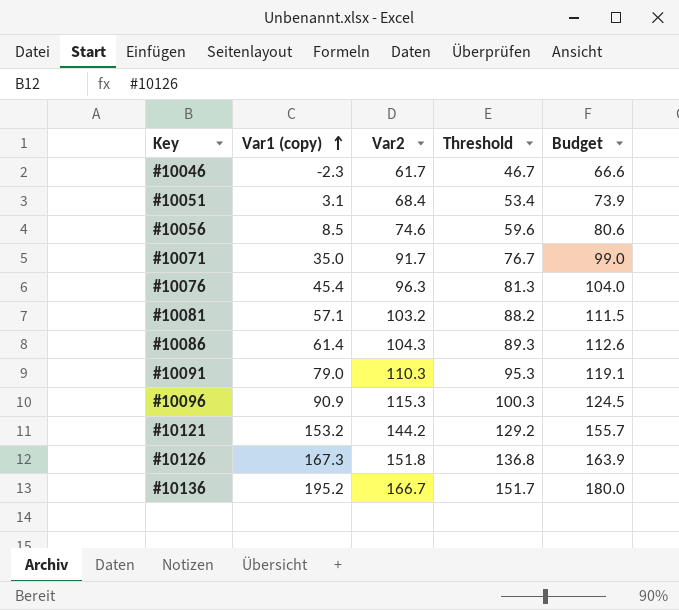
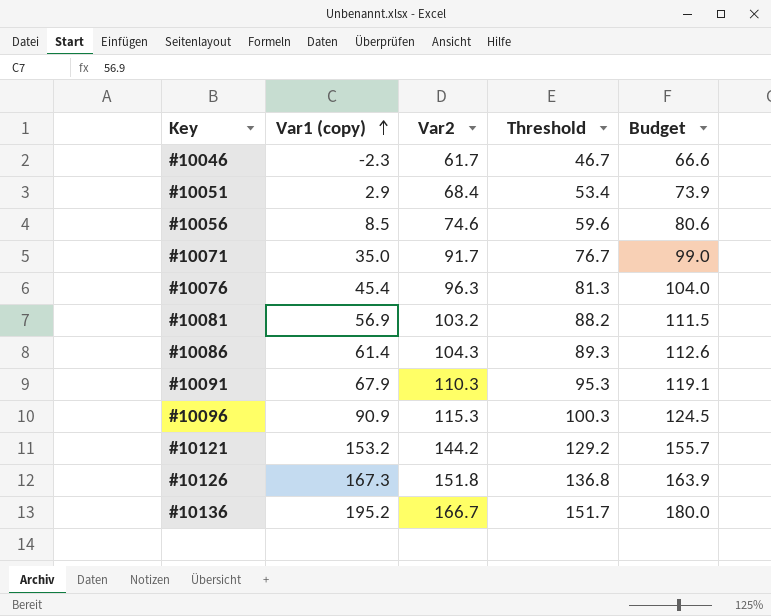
#10051 | Var1 (copy): 3.1 -> 2.9
#10081 | Var1 (copy): 57.1 -> 56.9
#10091 | Var1 (copy): 79.0 -> 67.9

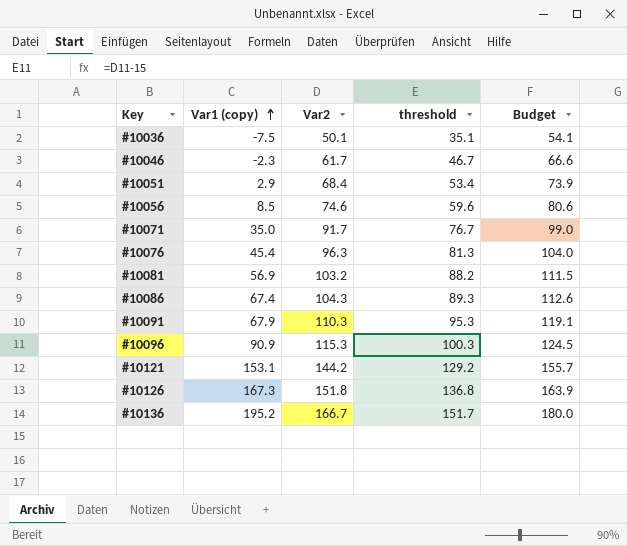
column name: Threshold -> threshold
row #10036: none -> -7.5 | 50.1 | 35.1 | 54.1
#10086 | Var1 (copy): 61.4 -> 67.4
#10121 | Var1 (copy): 153.2 -> 153.1

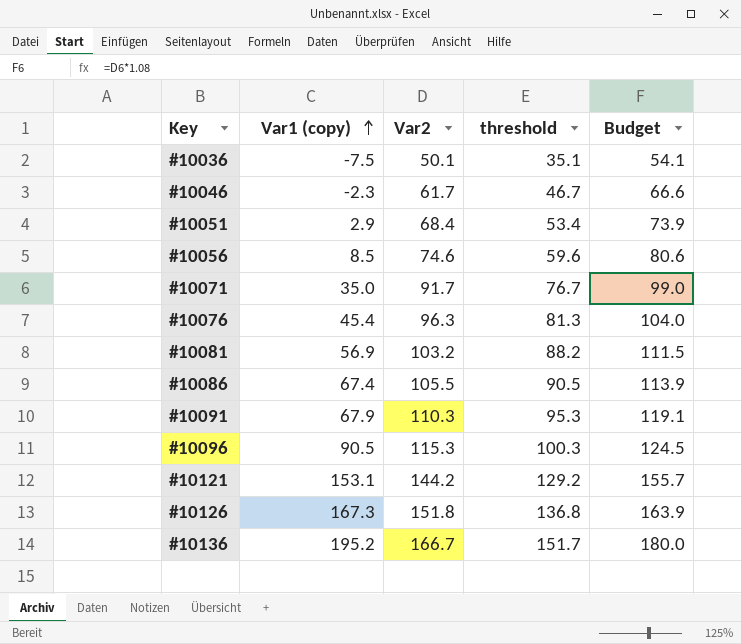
#10086 | Var2: 104.3 -> 105.5
#10086 | threshold: 89.3 -> 90.5
#10086 | Budget: 112.6 -> 113.9
#10096 | Var1 (copy): 90.9 -> 90.5

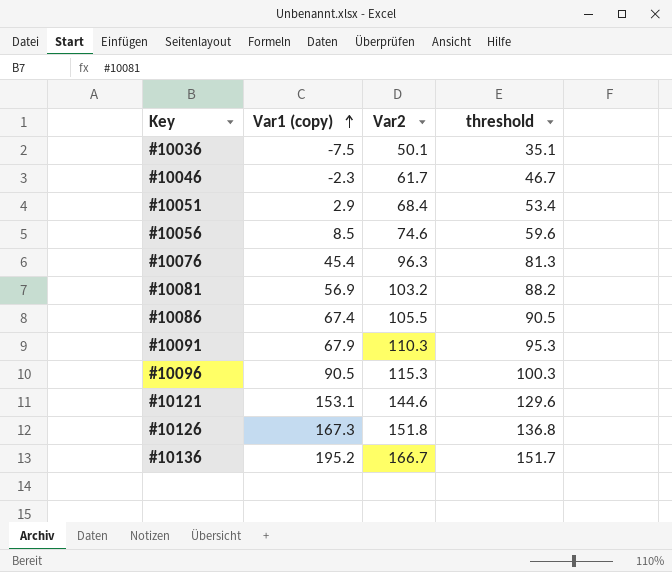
column Budget | formula: [Var2] * 1.08 -> none
row #10071: 35.0 | 91.7 | 76.7 | 99.0 -> none
#10121 | Var2: 144.2 -> 144.6
#10121 | threshold: 129.2 -> 129.6

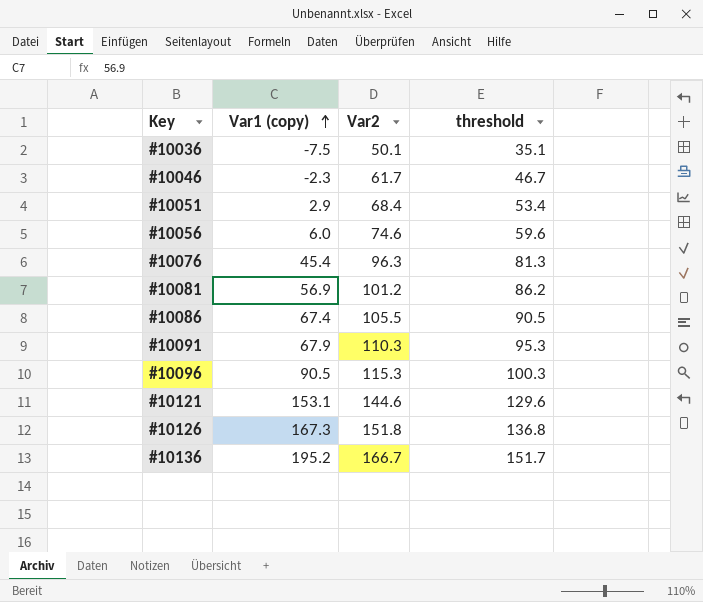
#10056 | Var1 (copy): 8.5 -> 6.0
#10081 | Var2: 103.2 -> 101.2
#10081 | threshold: 88.2 -> 86.2

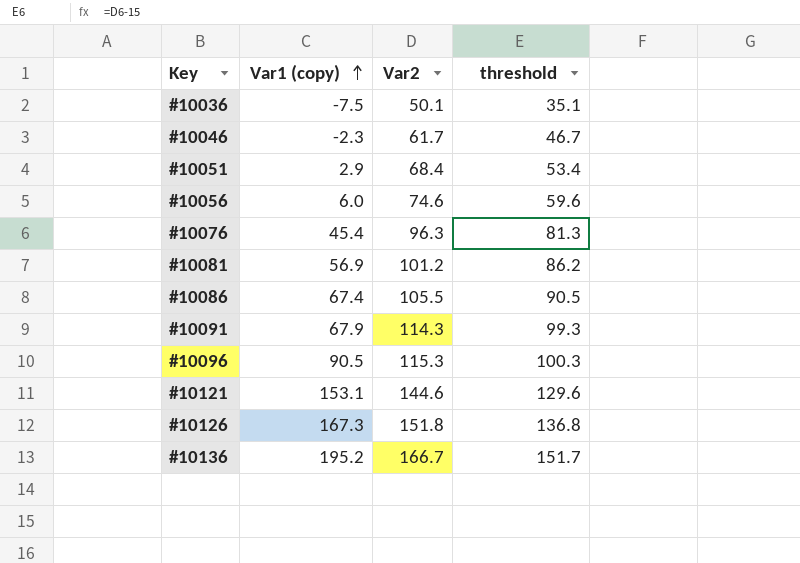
#10091 | Var2: 110.3 -> 114.3
#10091 | threshold: 95.3 -> 99.3

